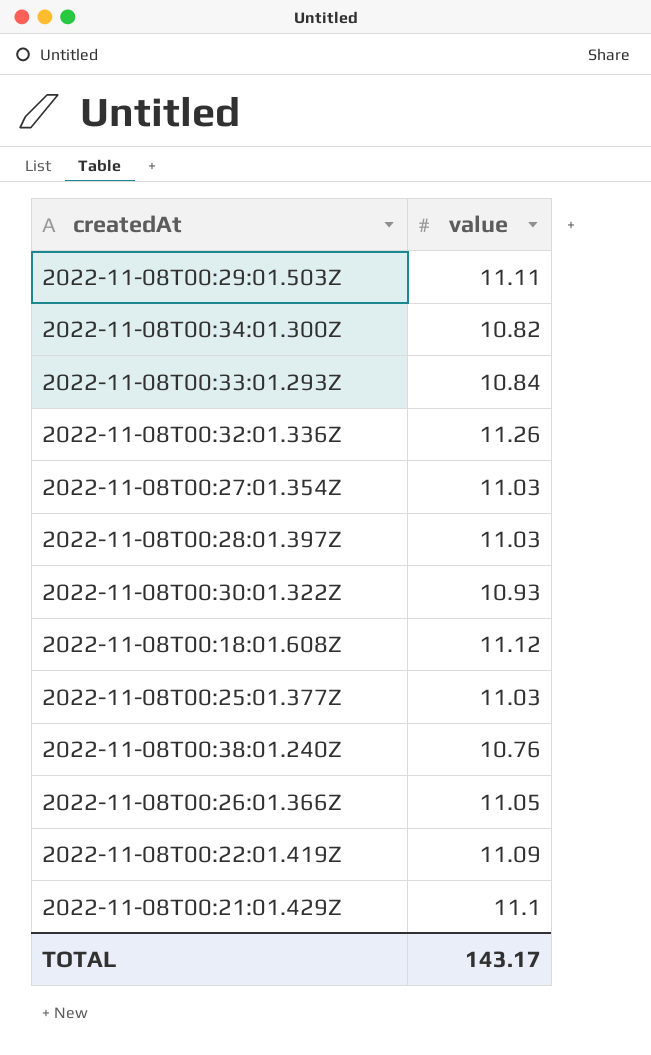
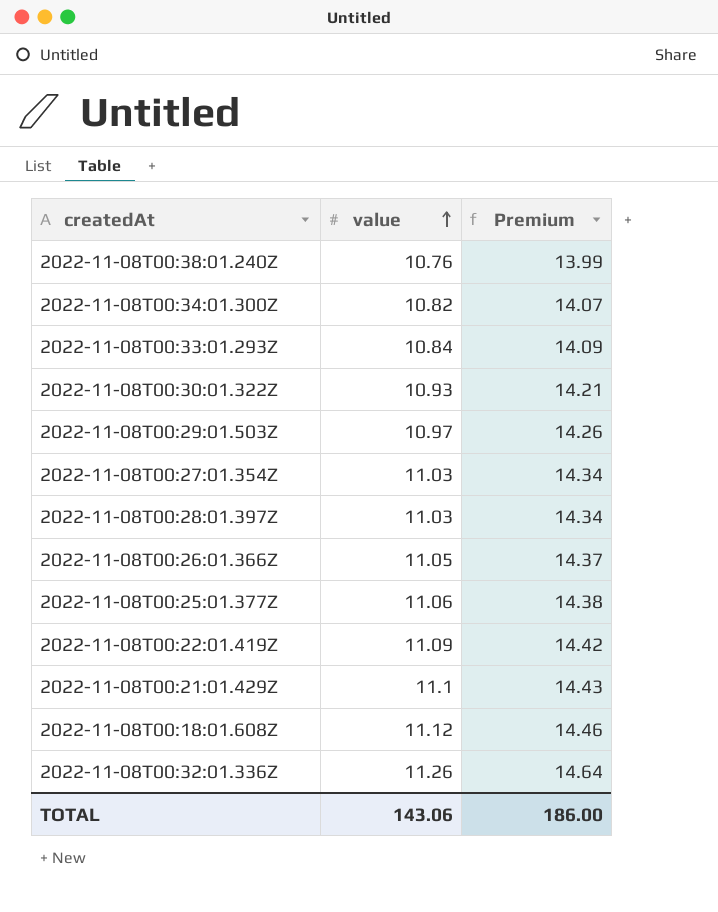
row order: none -> value ascending
column Premium | formula: none -> [value] * 1.3
2022-11-08T00:29:01.503Z | value: 11.11 -> 10.97
2022-11-08T00:25:01.377Z | value: 11.03 -> 11.06
TOTAL | value: 143.17 -> 143.06

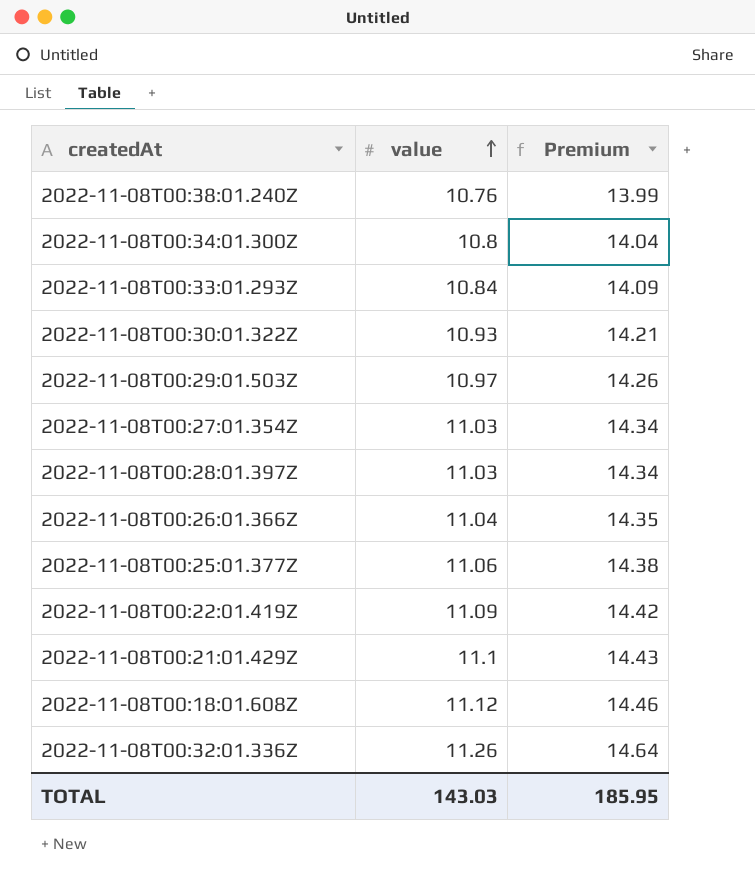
2022-11-08T00:34:01.300Z | value: 10.82 -> 10.8
2022-11-08T00:34:01.300Z | Premium: 14.07 -> 14.04
2022-11-08T00:26:01.366Z | value: 11.05 -> 11.04
2022-11-08T00:26:01.366Z | Premium: 14.37 -> 14.35
TOTAL | value: 143.06 -> 143.03
TOTAL | Premium: 186.00 -> 185.95

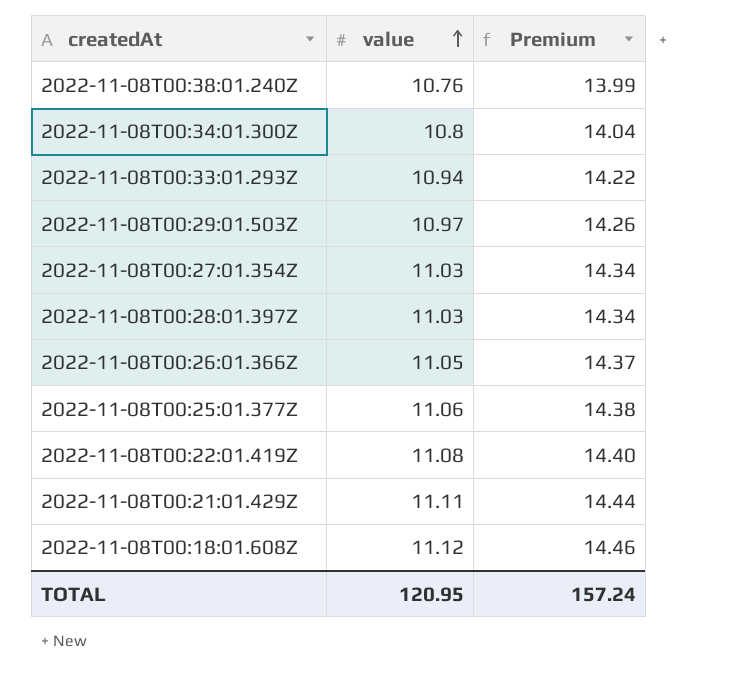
row 2022-11-08T00:30:01.322Z: 10.93 | 14.21 -> none
row 2022-11-08T00:32:01.336Z: 11.26 | 14.64 -> none
2022-11-08T00:33:01.293Z | value: 10.84 -> 10.94
2022-11-08T00:33:01.293Z | Premium: 14.09 -> 14.22
2022-11-08T00:26:01.366Z | value: 11.04 -> 11.05
2022-11-08T00:26:01.366Z | Premium: 14.35 -> 14.37
2022-11-08T00:22:01.419Z | value: 11.09 -> 11.08
2022-11-08T00:22:01.419Z | Premium: 14.42 -> 14.40
2022-11-08T00:21:01.429Z | value: 11.1 -> 11.11
2022-11-08T00:21:01.429Z | Premium: 14.43 -> 14.44
TOTAL | value: 143.03 -> 120.95
TOTAL | Premium: 185.95 -> 157.24

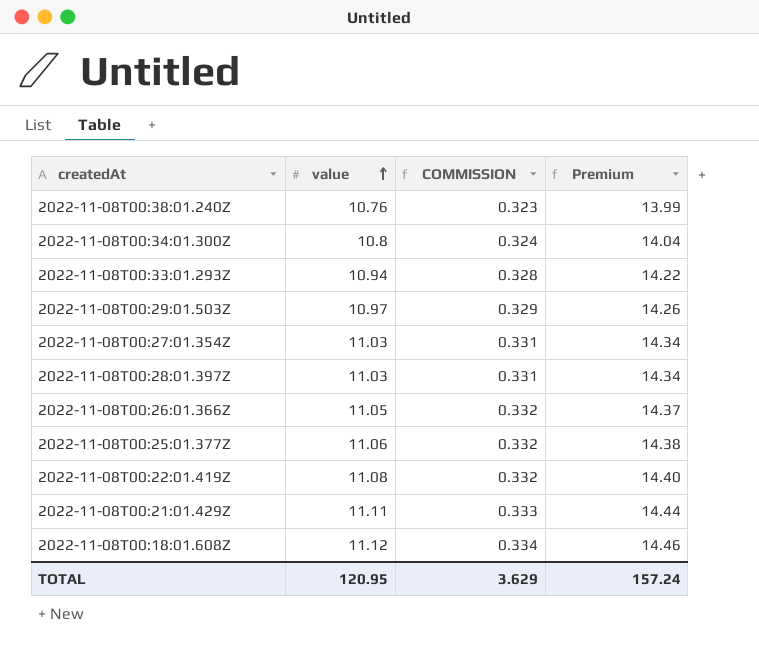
column COMMISSION | formula: none -> [value] * 0.03

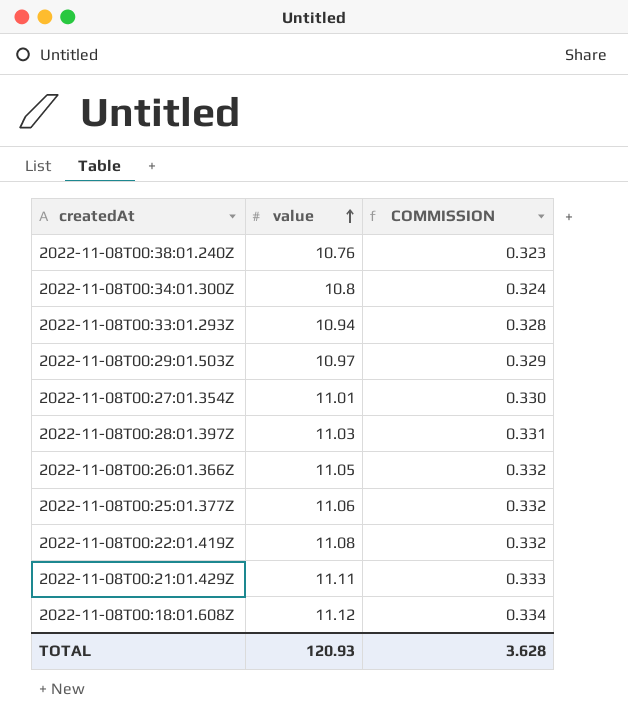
column Premium | formula: [value] * 1.3 -> none
2022-11-08T00:27:01.354Z | value: 11.03 -> 11.01
2022-11-08T00:27:01.354Z | COMMISSION: 0.331 -> 0.330
TOTAL | value: 120.95 -> 120.93
TOTAL | COMMISSION: 3.629 -> 3.628

